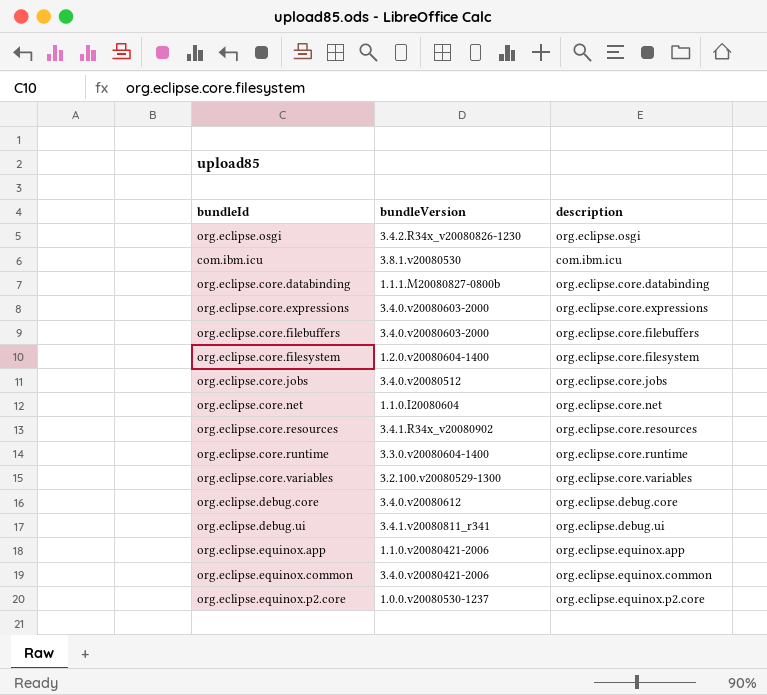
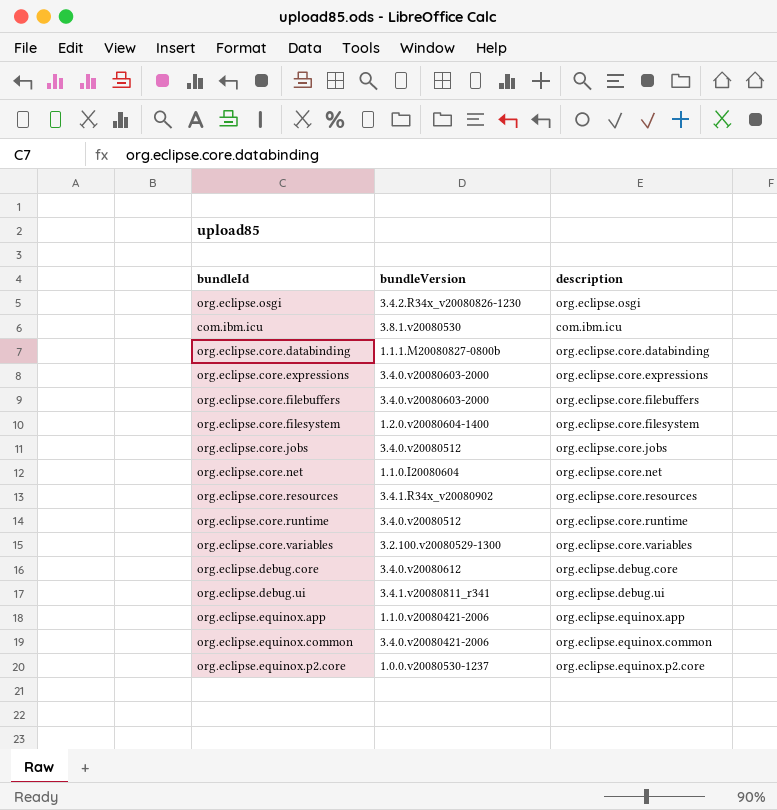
org.eclipse.core.runtime | bundleVersion: 3.3.0.v20080604-1400 -> 3.4.0.v20080512

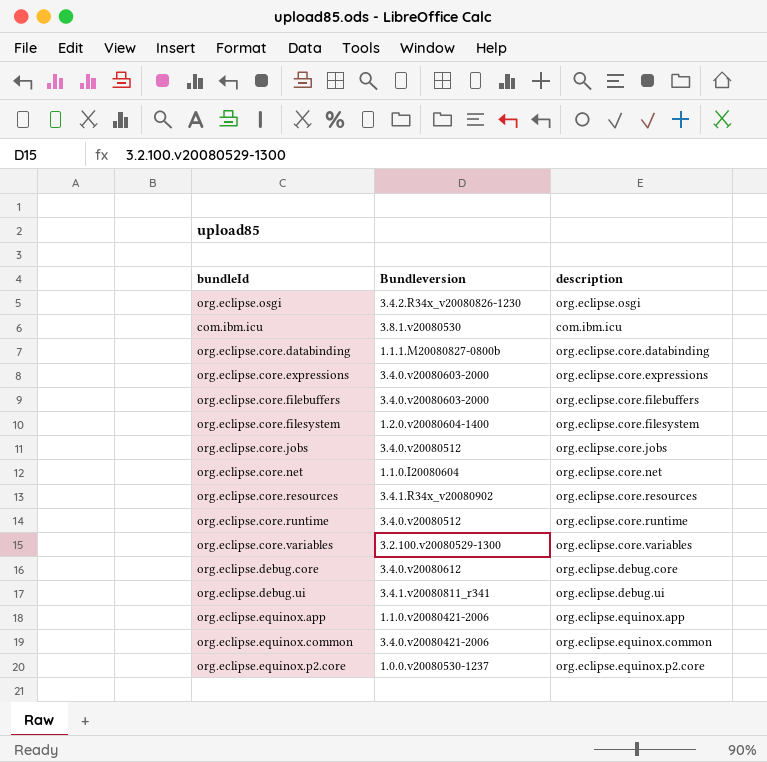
column name: bundleVersion -> Bundleversion

